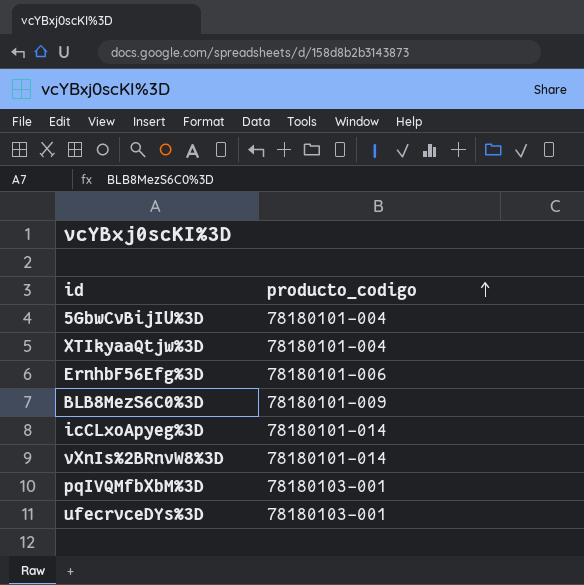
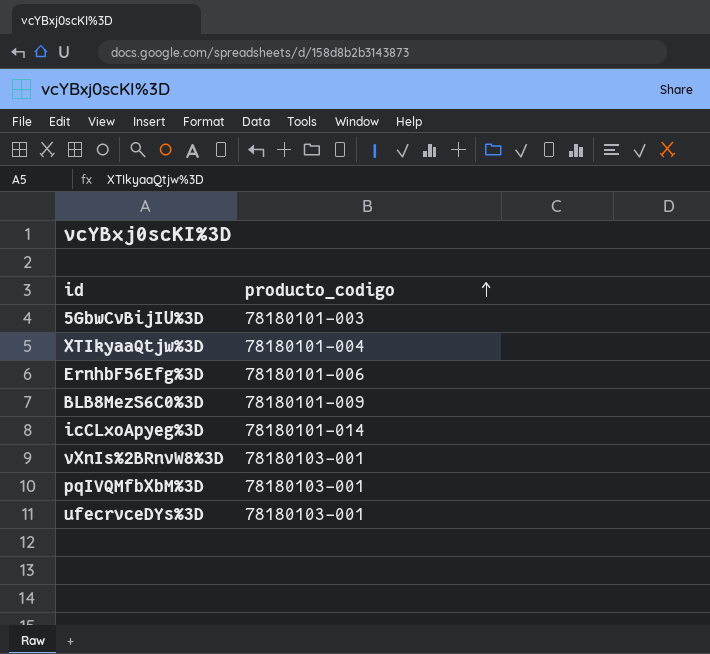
5GbwCvBijIU%3D | producto_codigo: 78180101-004 -> 78180101-003
vXnIs%2BRnvW8%3D | producto_codigo: 78180101-014 -> 78180103-001

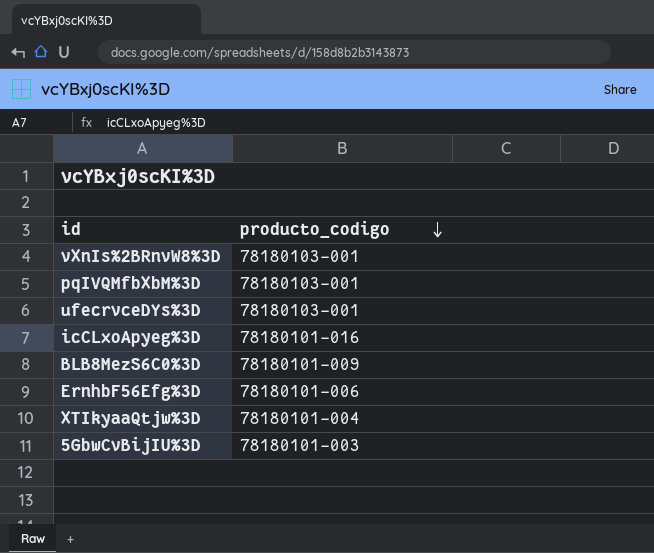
row order: producto_codigo ascending -> producto_codigo descending
icCLxoApyeg%3D | producto_codigo: 78180101-014 -> 78180101-016

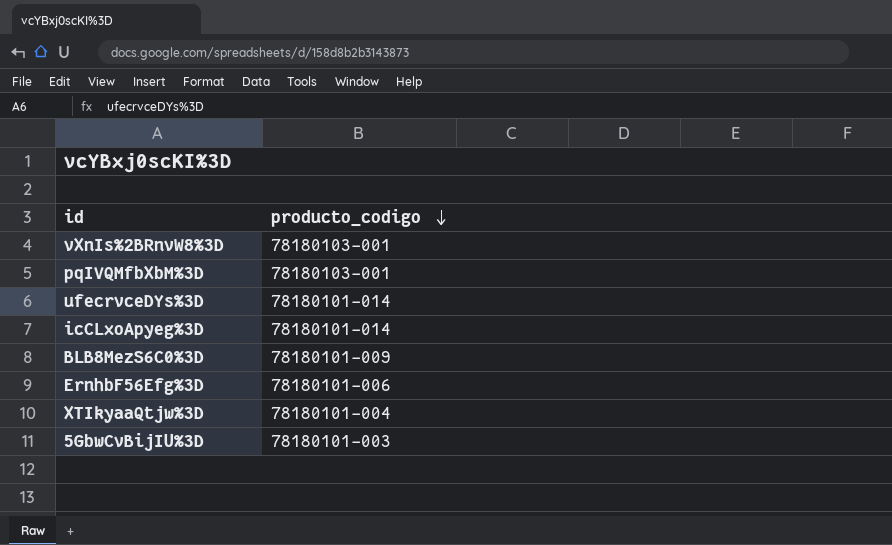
ufecrvceDYs%3D | producto_codigo: 78180103-001 -> 78180101-014
icCLxoApyeg%3D | producto_codigo: 78180101-016 -> 78180101-014

